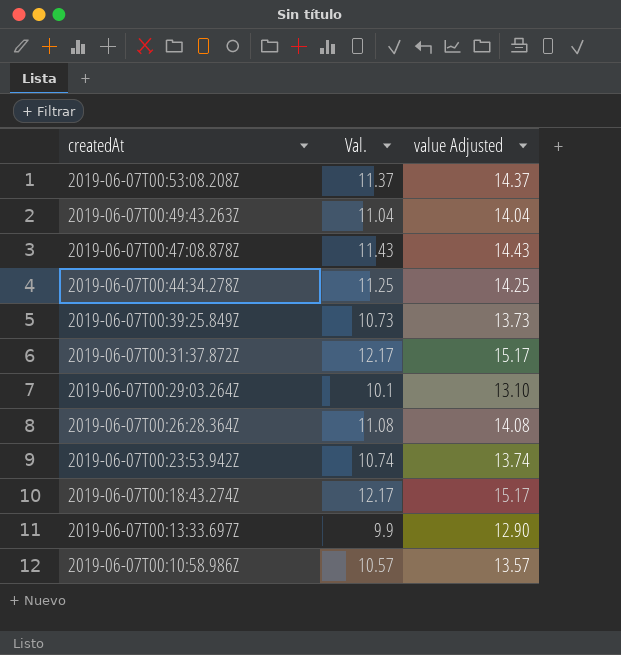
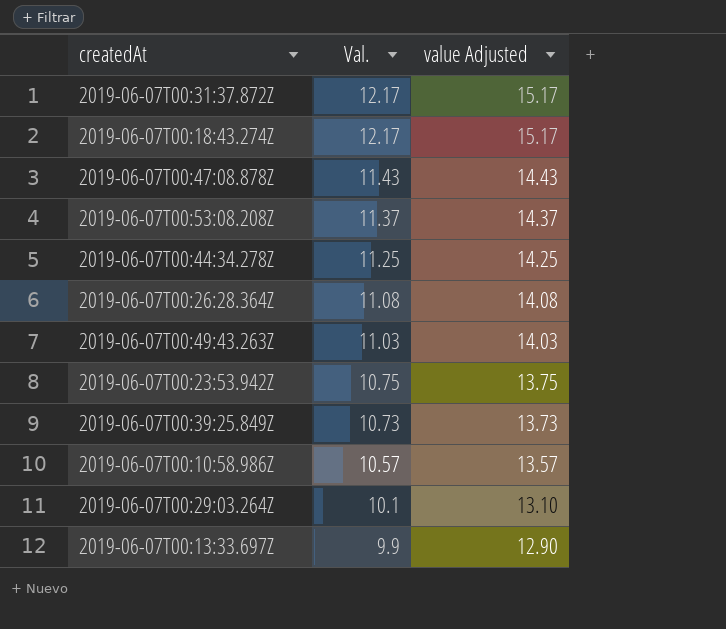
row order: createdAt descending -> Val. descending
2019-06-07T00:49:43.263Z | Val.: 11.04 -> 11.03
2019-06-07T00:49:43.263Z | value Adjusted: 14.04 -> 14.03
2019-06-07T00:23:53.942Z | Val.: 10.74 -> 10.75
2019-06-07T00:23:53.942Z | value Adjusted: 13.74 -> 13.75

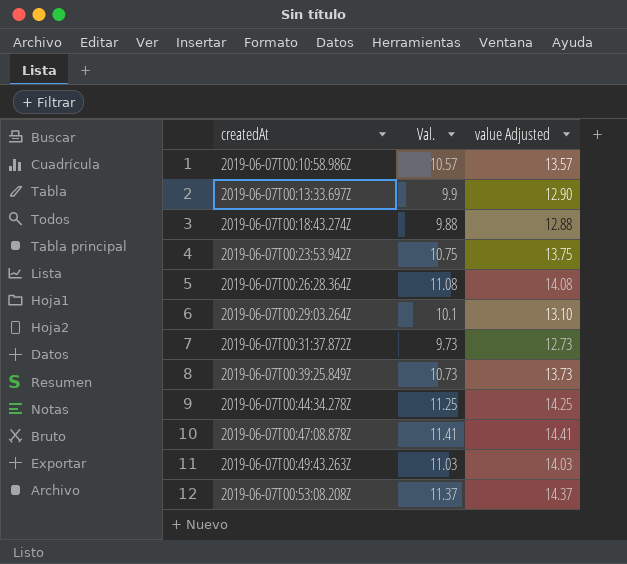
row order: Val. descending -> createdAt ascending
2019-06-07T00:18:43.274Z | Val.: 12.17 -> 9.88
2019-06-07T00:18:43.274Z | value Adjusted: 15.17 -> 12.88
2019-06-07T00:31:37.872Z | Val.: 12.17 -> 9.73
2019-06-07T00:31:37.872Z | value Adjusted: 15.17 -> 12.73
2019-06-07T00:47:08.878Z | Val.: 11.43 -> 11.41
2019-06-07T00:47:08.878Z | value Adjusted: 14.43 -> 14.41

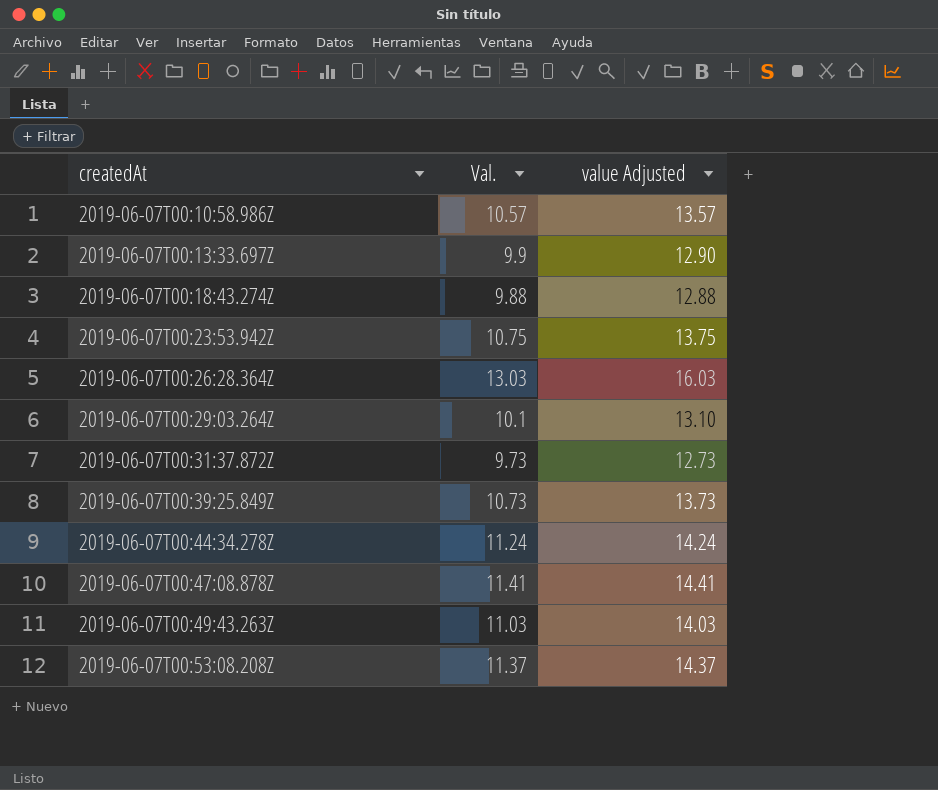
2019-06-07T00:26:28.364Z | Val.: 11.08 -> 13.03
2019-06-07T00:26:28.364Z | value Adjusted: 14.08 -> 16.03
2019-06-07T00:44:34.278Z | Val.: 11.25 -> 11.24
2019-06-07T00:44:34.278Z | value Adjusted: 14.25 -> 14.24

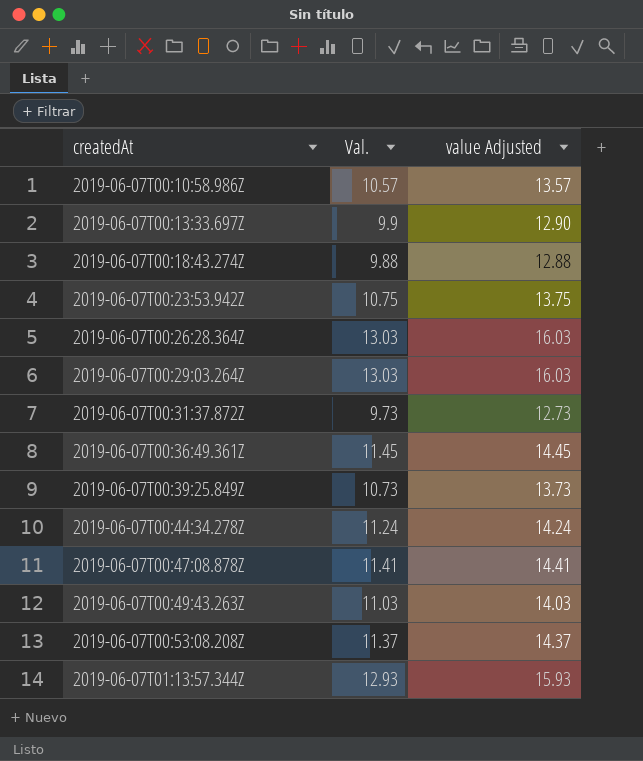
2019-06-07T00:29:03.264Z | Val.: 10.1 -> 13.03
2019-06-07T00:29:03.264Z | value Adjusted: 13.10 -> 16.03
row 2019-06-07T00:36:49.361Z: none -> 11.45 | 14.45
row 2019-06-07T01:13:57.344Z: none -> 12.93 | 15.93

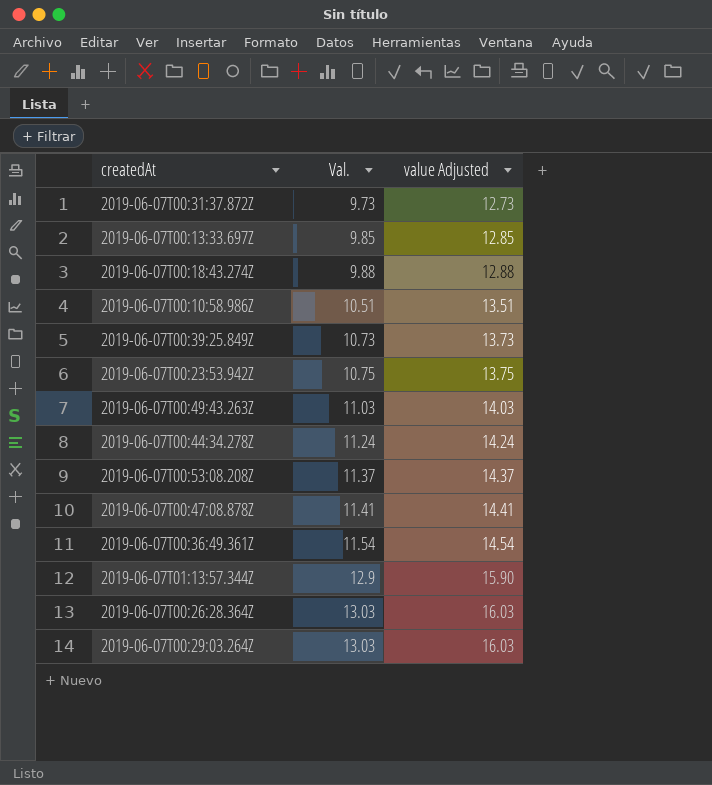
row order: createdAt ascending -> Val. ascending
2019-06-07T00:13:33.697Z | Val.: 9.9 -> 9.85
2019-06-07T00:13:33.697Z | value Adjusted: 12.90 -> 12.85
2019-06-07T00:10:58.986Z | Val.: 10.57 -> 10.51
2019-06-07T00:10:58.986Z | value Adjusted: 13.57 -> 13.51
2019-06-07T00:36:49.361Z | Val.: 11.45 -> 11.54
2019-06-07T00:36:49.361Z | value Adjusted: 14.45 -> 14.54
2019-06-07T01:13:57.344Z | Val.: 12.93 -> 12.9
2019-06-07T01:13:57.344Z | value Adjusted: 15.93 -> 15.90

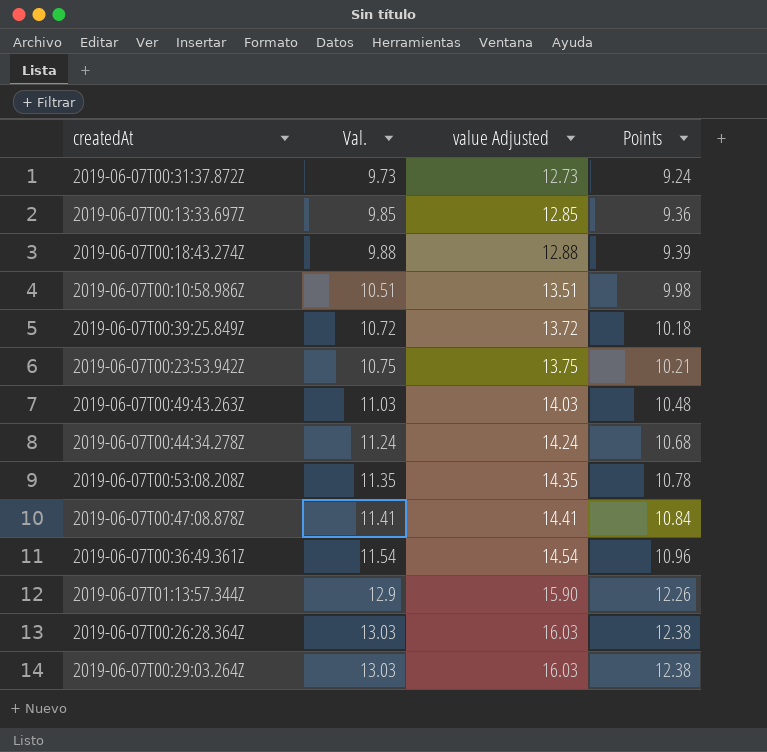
column Points | formula: none -> [Val.] * 0.95
2019-06-07T00:39:25.849Z | Val.: 10.73 -> 10.72
2019-06-07T00:39:25.849Z | value Adjusted: 13.73 -> 13.72
2019-06-07T00:53:08.208Z | Val.: 11.37 -> 11.35
2019-06-07T00:53:08.208Z | value Adjusted: 14.37 -> 14.35

